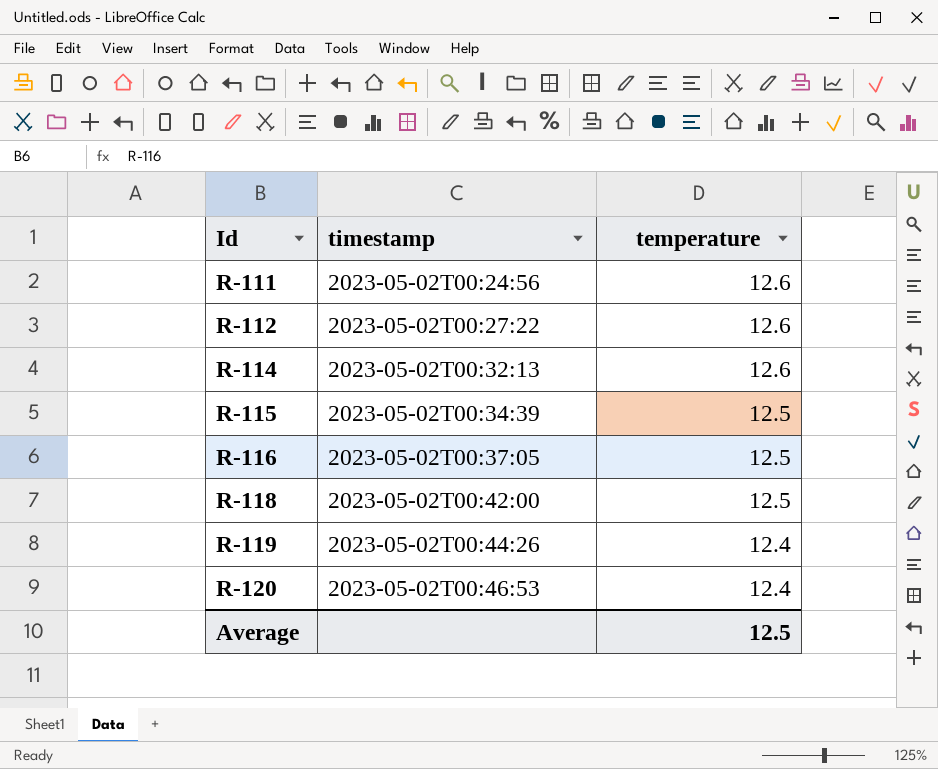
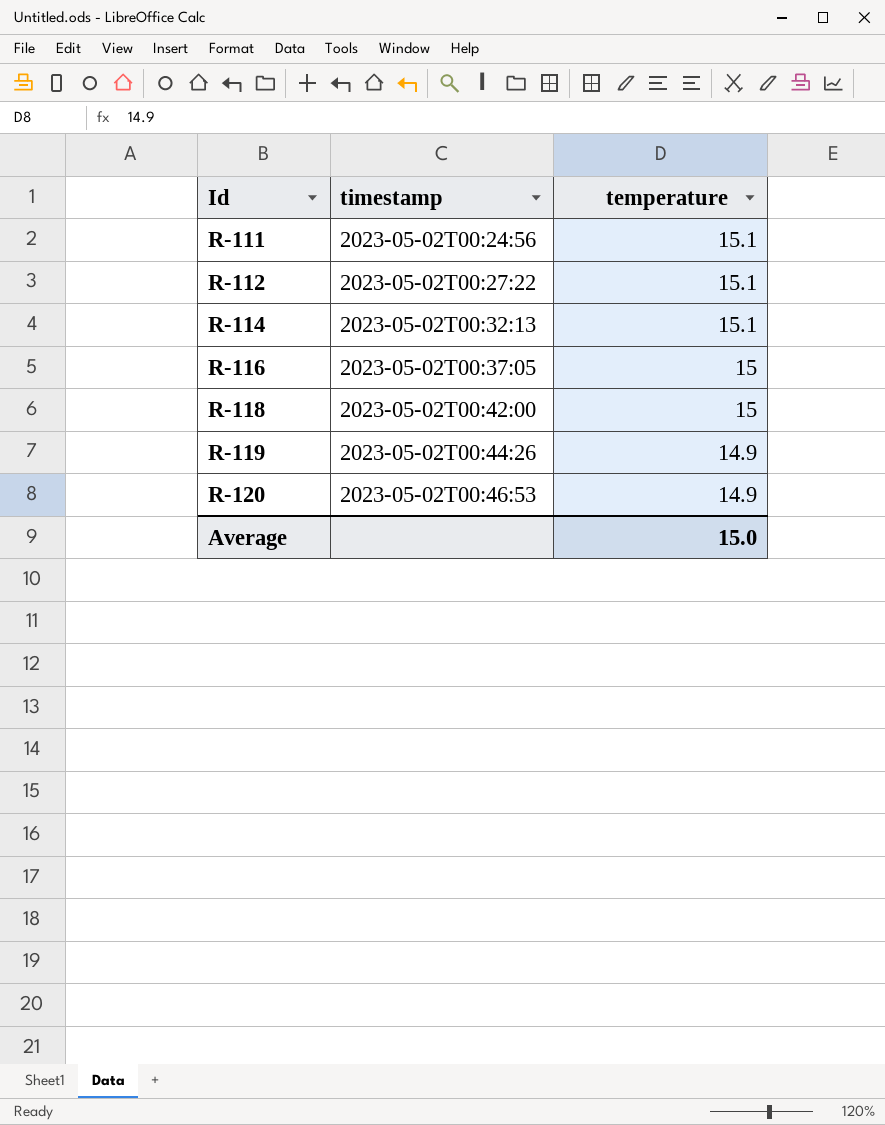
row R-115: 2023-05-02T00:34:39 | 12.5 -> none
R-111 | temperature: 12.6 -> 15.1
R-112 | temperature: 12.6 -> 15.1
R-114 | temperature: 12.6 -> 15.1
R-116 | temperature: 12.5 -> 15
R-118 | temperature: 12.5 -> 15
R-119 | temperature: 12.4 -> 14.9
R-120 | temperature: 12.4 -> 14.9
Average | temperature: 12.5 -> 15.0

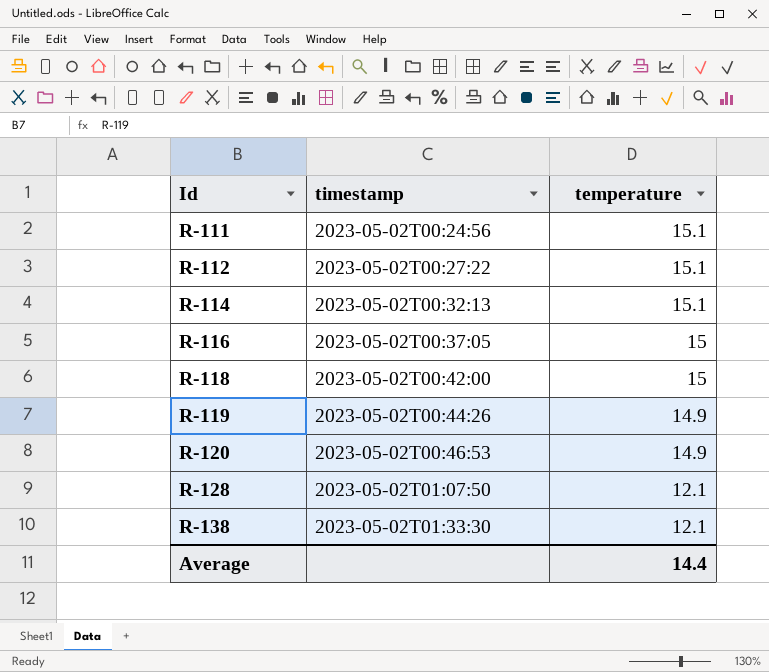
row R-128: none -> 2023-05-02T01:07:50 | 12.1
row R-138: none -> 2023-05-02T01:33:30 | 12.1
Average | temperature: 15.0 -> 14.4

